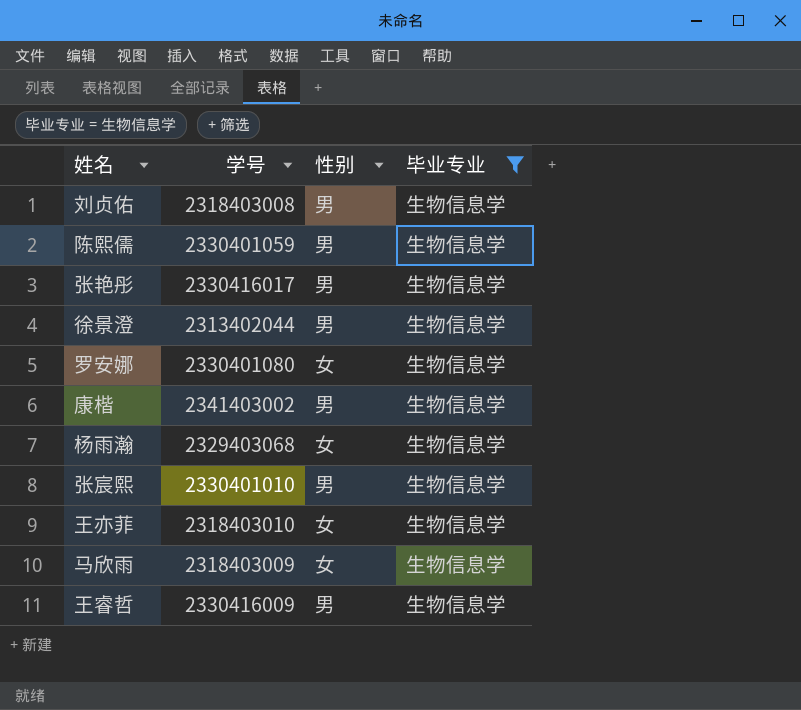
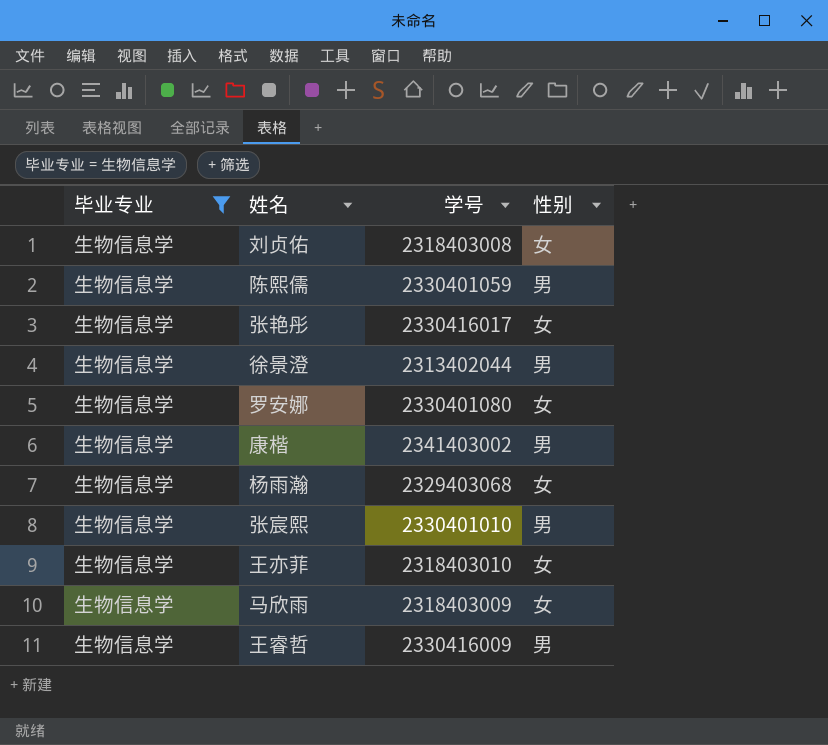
column 毕业专业 | position: 4 -> 1
刘贞佑 | 性别: 男 -> 女
张艳彤 | 性别: 男 -> 女

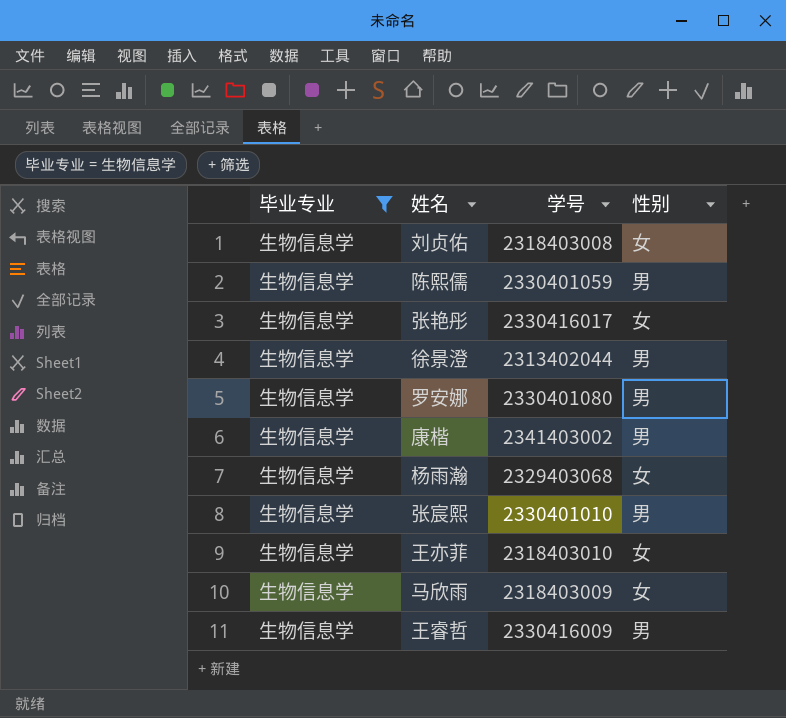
罗安娜 | 性别: 女 -> 男

